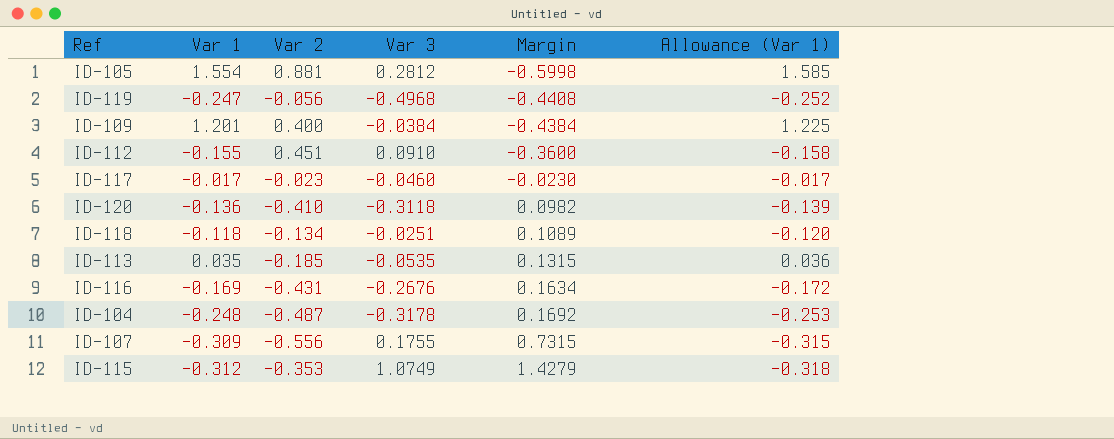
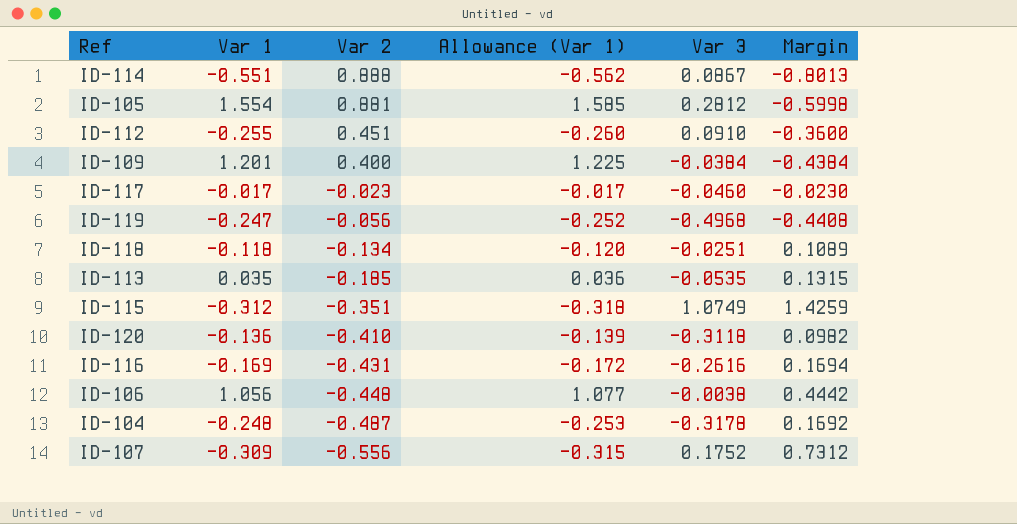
row order: Margin ascending -> Var 2 descending
column Allowance (Var 1) | position: 6 -> 4
row ID-114: none -> -0.551 | 0.888 | -0.562 | 0.0867 | -0.8013
ID-112 | Var 1: -0.155 -> -0.255
ID-112 | Allowance (Var 1): -0.158 -> -0.260
ID-115 | Var 2: -0.353 -> -0.351
ID-115 | Margin: 1.4279 -> 1.4259
ID-116 | Var 3: -0.2676 -> -0.2616
ID-116 | Margin: 0.1634 -> 0.1694
row ID-106: none -> 1.056 | -0.448 | 1.077 | -0.0038 | 0.4442
ID-107 | Var 3: 0.1755 -> 0.1752
ID-107 | Margin: 0.7315 -> 0.7312

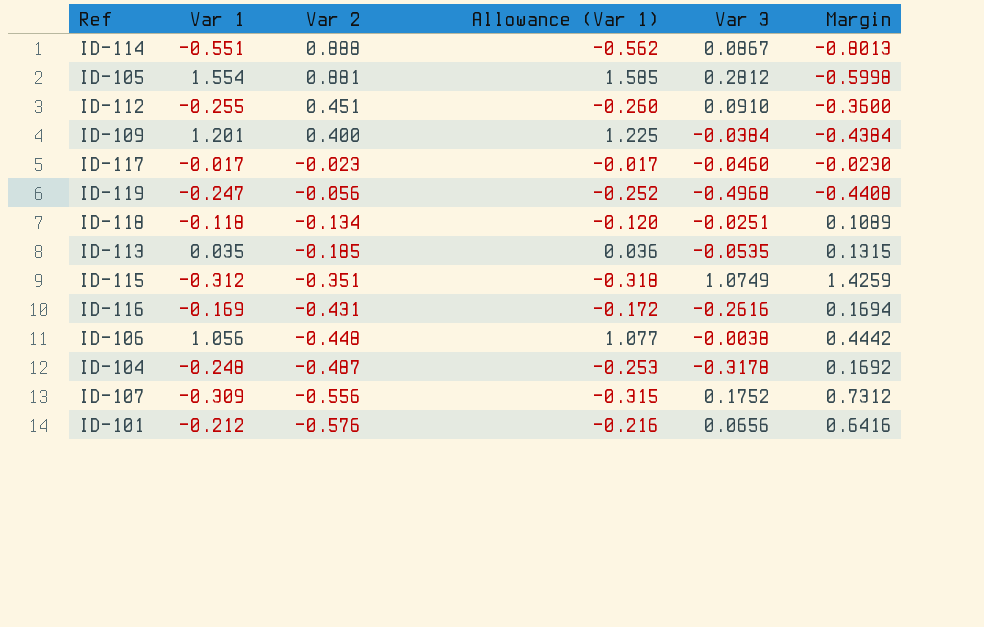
row ID-120: -0.136 | -0.410 | -0.139 | -0.3118 | 0.0982 -> none
row ID-101: none -> -0.212 | -0.576 | -0.216 | 0.0656 | 0.6416

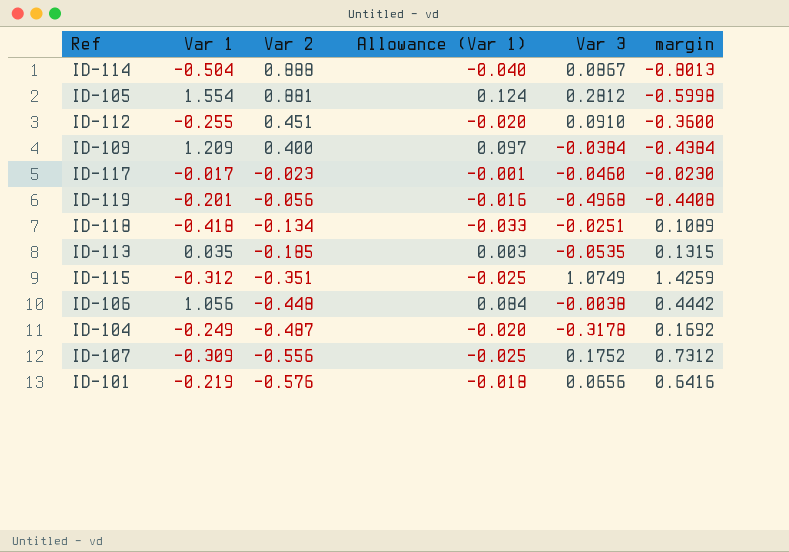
column Allowance (Var 1) | formula: [Var 1] * 1.02 -> [Var 1] * 0.08
column name: Margin -> margin
row ID-116: -0.169 | -0.431 | -0.172 | -0.2616 | 0.1694 -> none
ID-114 | Var 1: -0.551 -> -0.504
ID-109 | Var 1: 1.201 -> 1.209
ID-119 | Var 1: -0.247 -> -0.201
ID-118 | Var 1: -0.118 -> -0.418
ID-104 | Var 1: -0.248 -> -0.249
ID-101 | Var 1: -0.212 -> -0.219

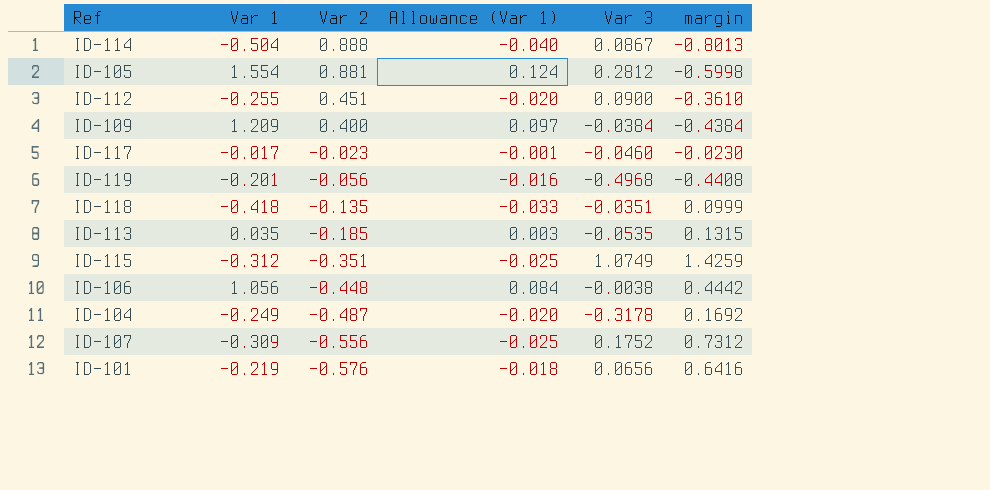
ID-112 | Var 3: 0.0910 -> 0.0900
ID-112 | margin: -0.3600 -> -0.3610
ID-118 | Var 2: -0.134 -> -0.135
ID-118 | Var 3: -0.0251 -> -0.0351
ID-118 | margin: 0.1089 -> 0.0999

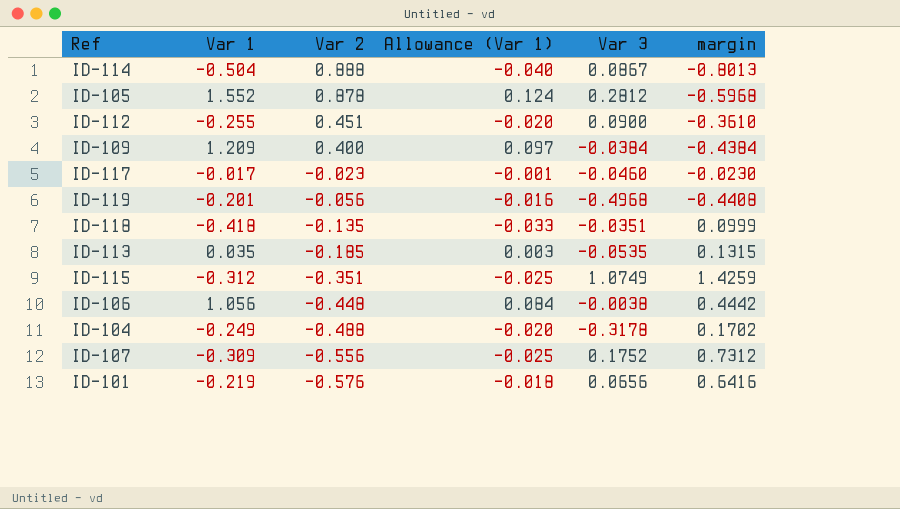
ID-105 | Var 1: 1.554 -> 1.552
ID-105 | Var 2: 0.881 -> 0.878
ID-105 | margin: -0.5998 -> -0.5968
ID-104 | Var 2: -0.487 -> -0.488
ID-104 | margin: 0.1692 -> 0.1702

